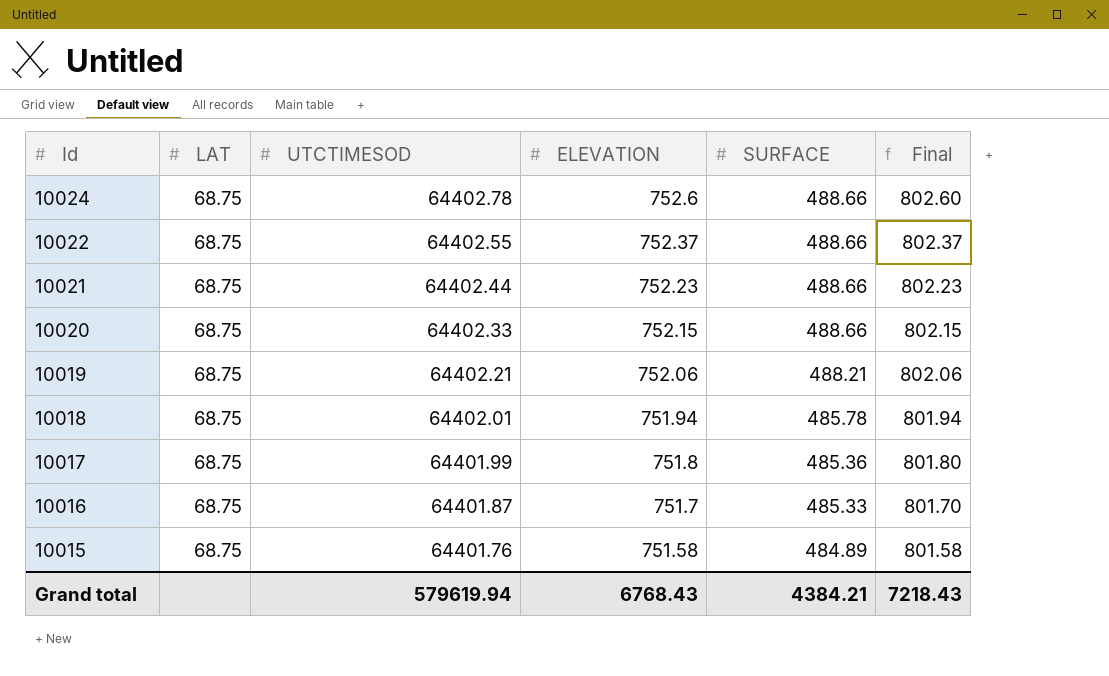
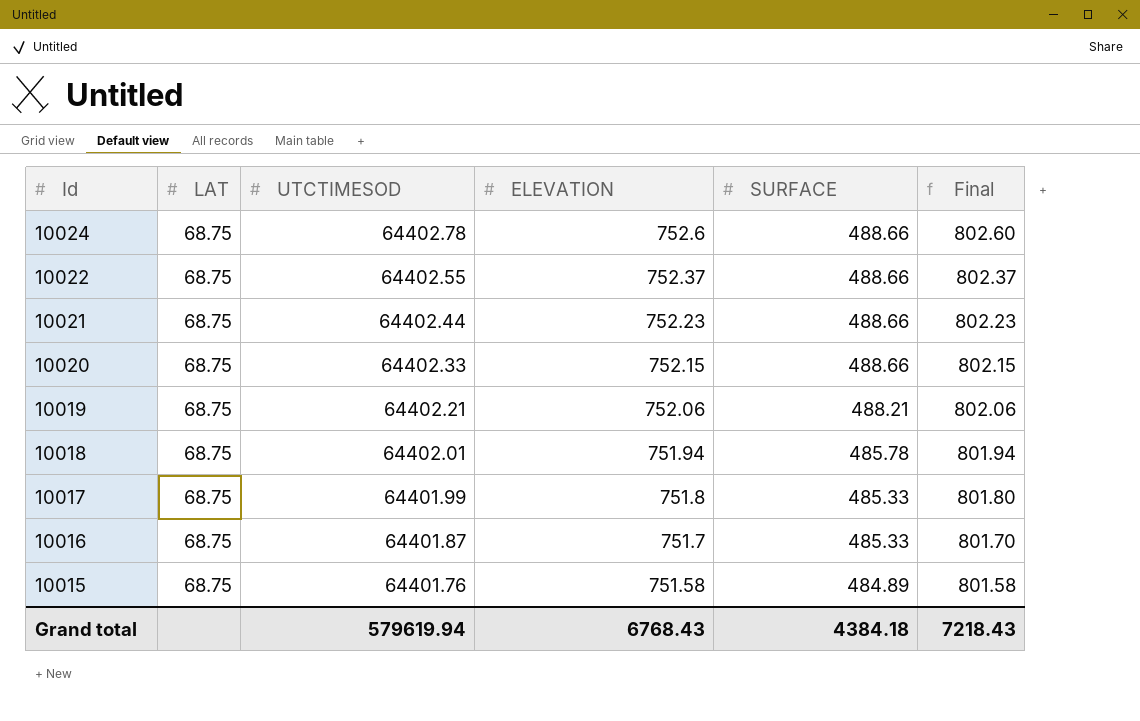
10017 | SURFACE: 485.36 -> 485.33
Grand total | SURFACE: 4384.21 -> 4384.18

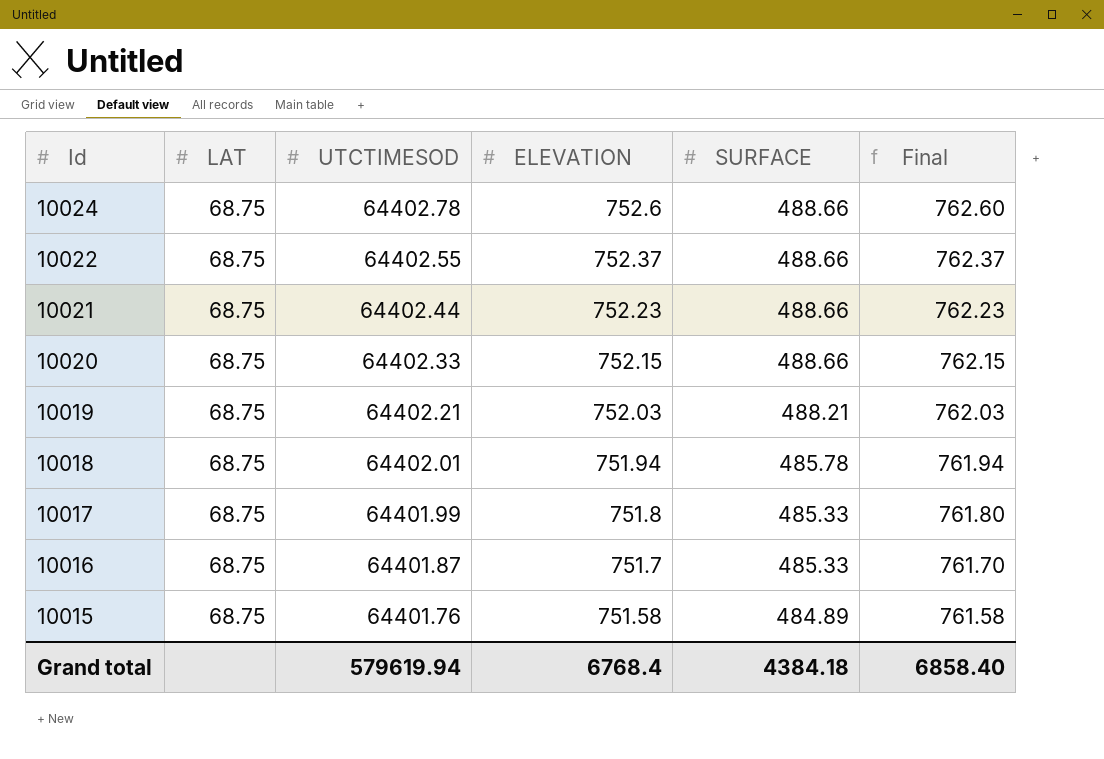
column Final | formula: [ELEVATION] + 50 -> [ELEVATION] + 10
10019 | ELEVATION: 752.06 -> 752.03
Grand total | ELEVATION: 6768.43 -> 6768.4
Grand total | Final: 7218.43 -> 6858.40

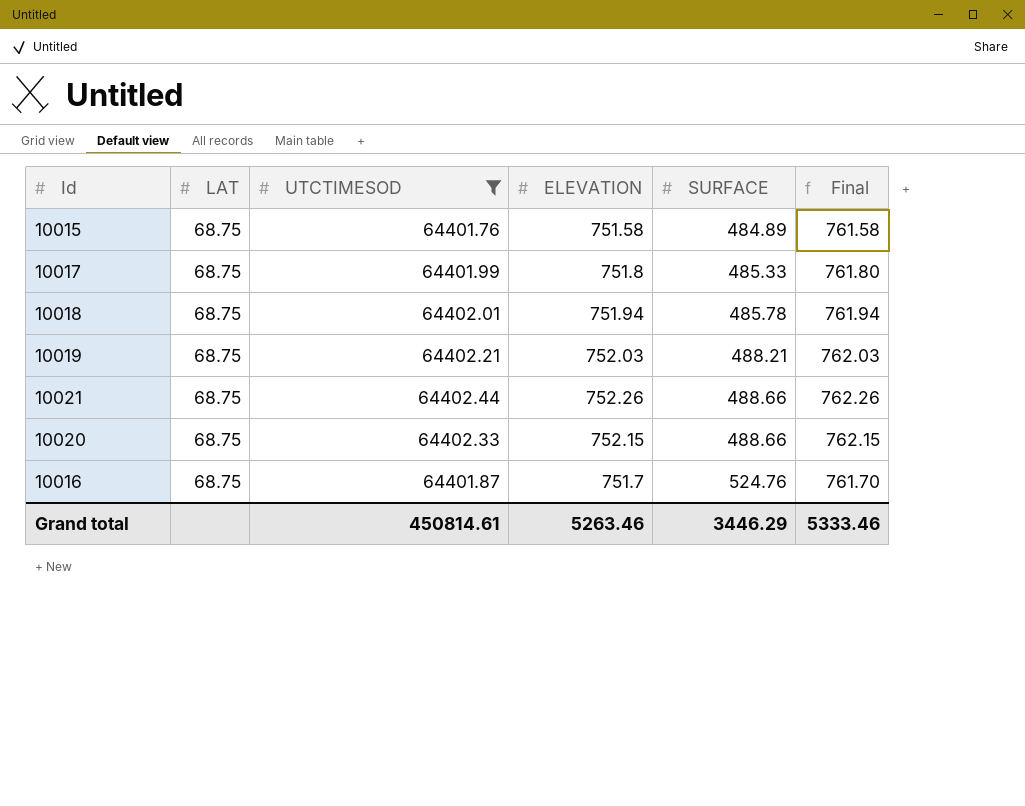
filter: none -> UTCTIMESOD <= 64402.44
row order: Id descending -> SURFACE ascending
10021 | ELEVATION: 752.23 -> 752.26
10021 | Final: 762.23 -> 762.26
10016 | SURFACE: 485.33 -> 524.76
Grand total | UTCTIMESOD: 579619.94 -> 450814.61
Grand total | ELEVATION: 6768.4 -> 5263.46
Grand total | SURFACE: 4384.18 -> 3446.29
Grand total | Final: 6858.40 -> 5333.46

